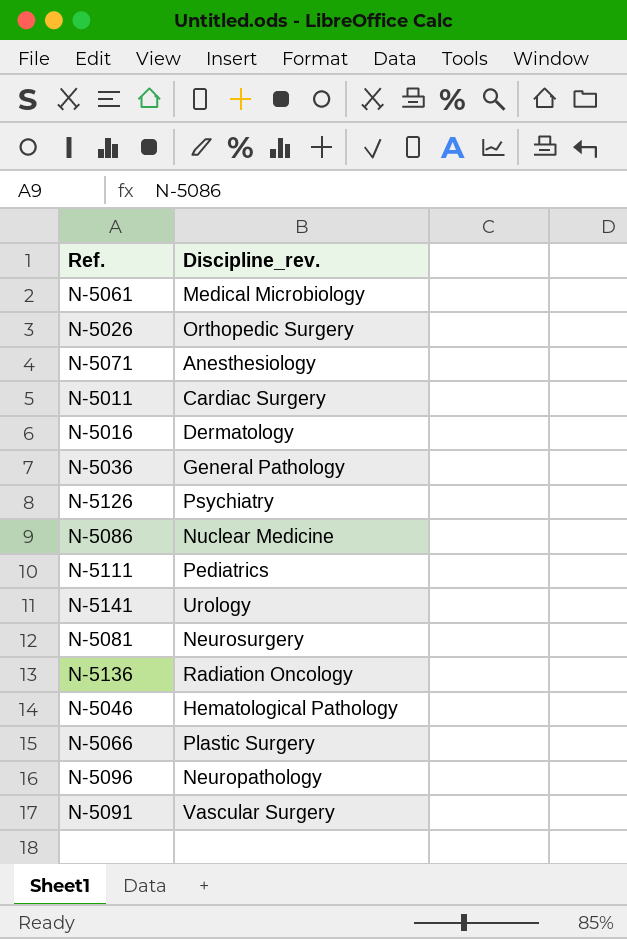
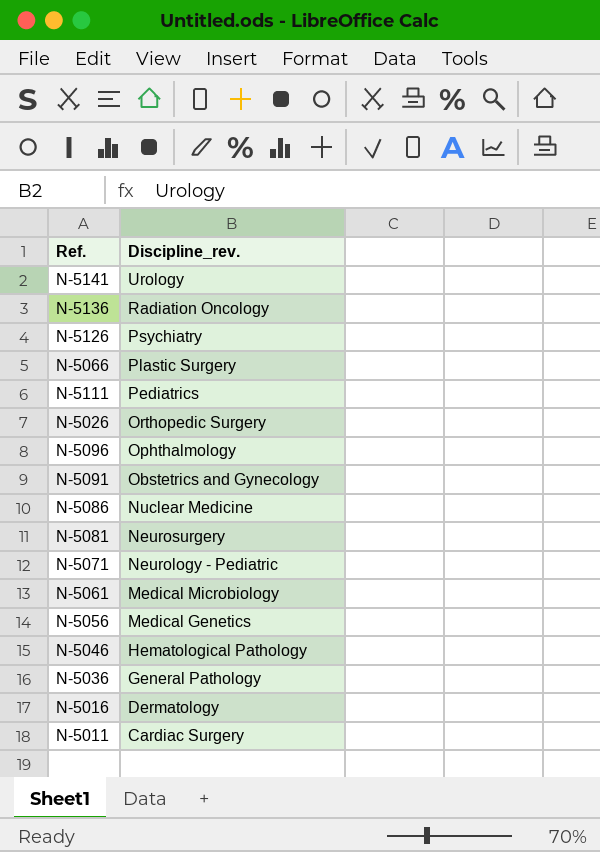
row order: none -> Discipline_rev. descending
N-5096 | Discipline_rev.: Neuropathology -> Ophthalmology
N-5091 | Discipline_rev.: Vascular Surgery -> Obstetrics and Gynecology
N-5071 | Discipline_rev.: Anesthesiology -> Neurology - Pediatric
row N-5056: none -> Medical Genetics

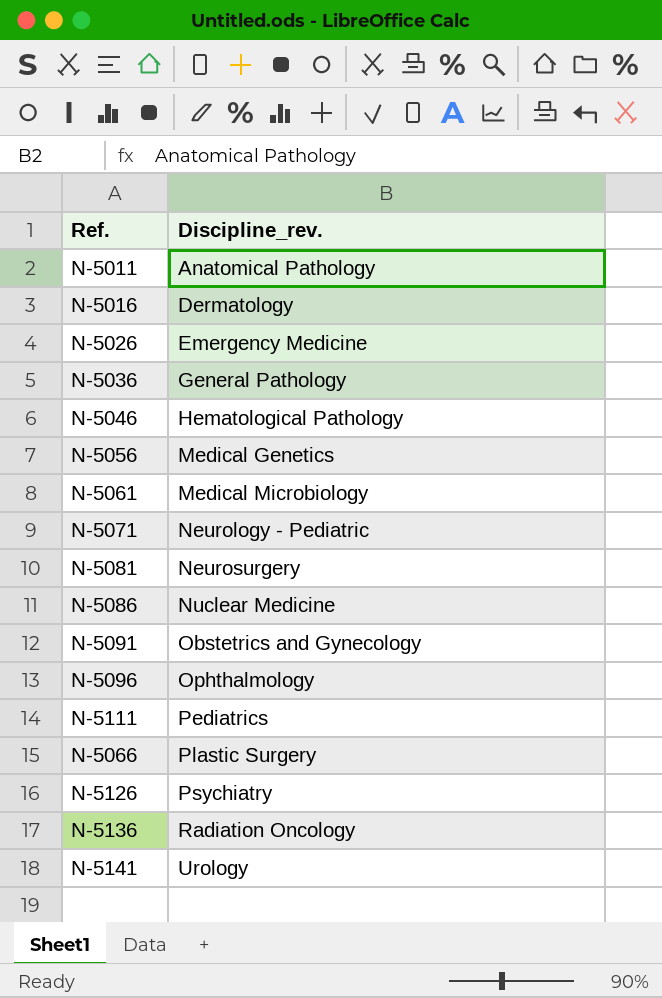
row order: Discipline_rev. descending -> Discipline_rev. ascending
N-5011 | Discipline_rev.: Cardiac Surgery -> Anatomical Pathology
N-5026 | Discipline_rev.: Orthopedic Surgery -> Emergency Medicine

